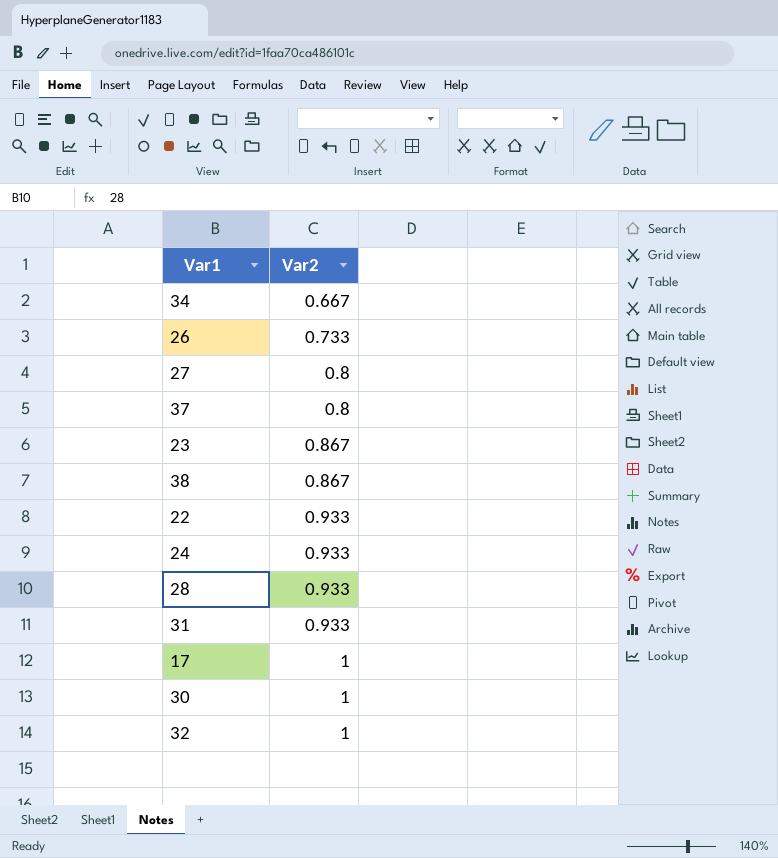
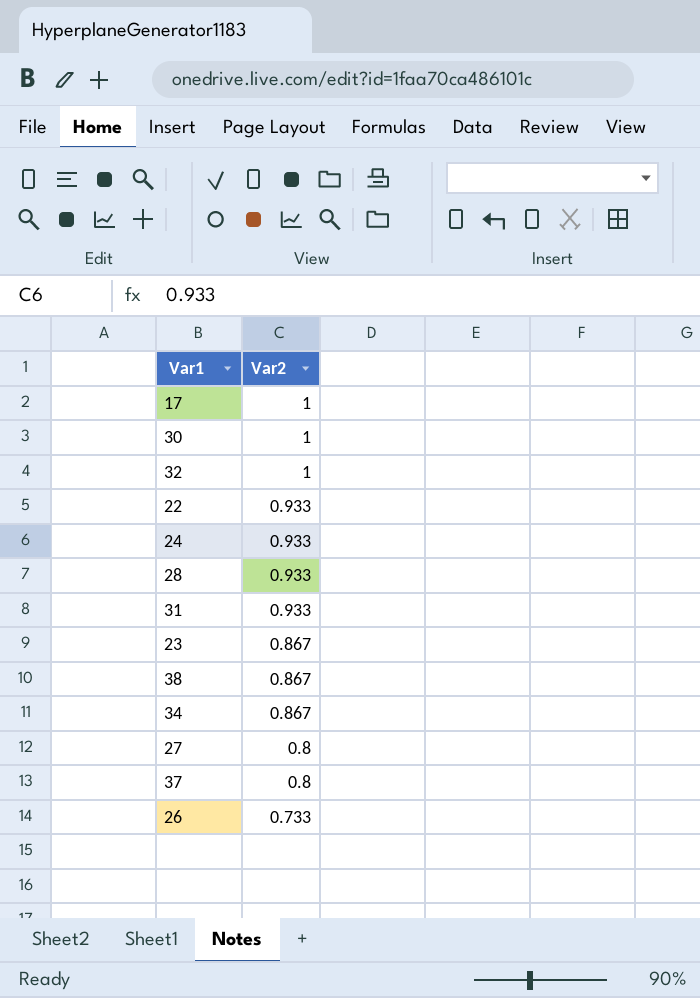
row order: Var2 ascending -> Var2 descending
34 | Var2: 0.667 -> 0.867

